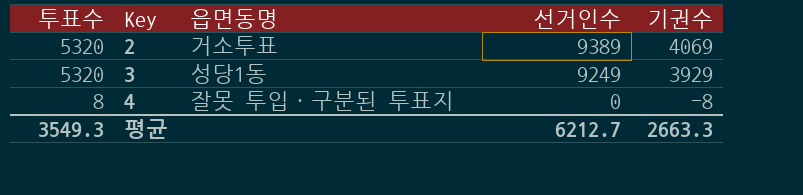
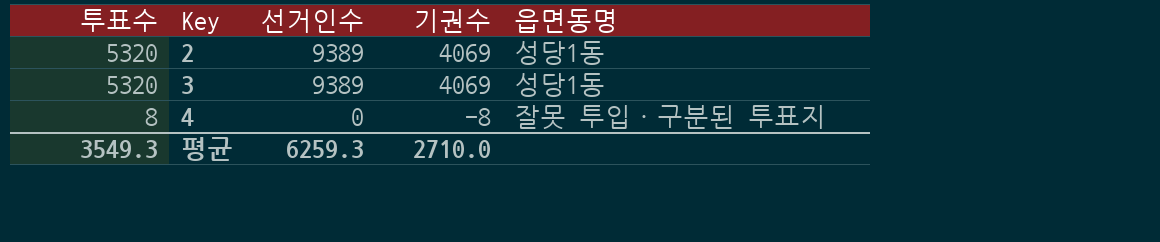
column 읍면동명 | position: 3 -> 5
2 | 읍면동명: 거소투표 -> 성당1동
3 | 선거인수: 9249 -> 9389
3 | 기권수: 3929 -> 4069
평균 | 선거인수: 6212.7 -> 6259.3
평균 | 기권수: 2663.3 -> 2710.0

